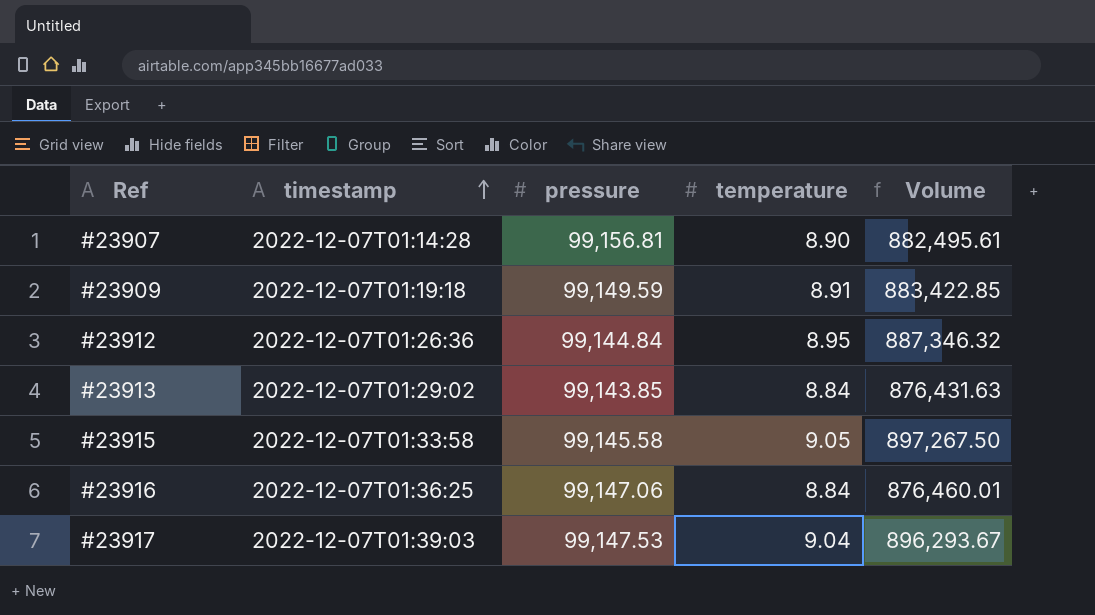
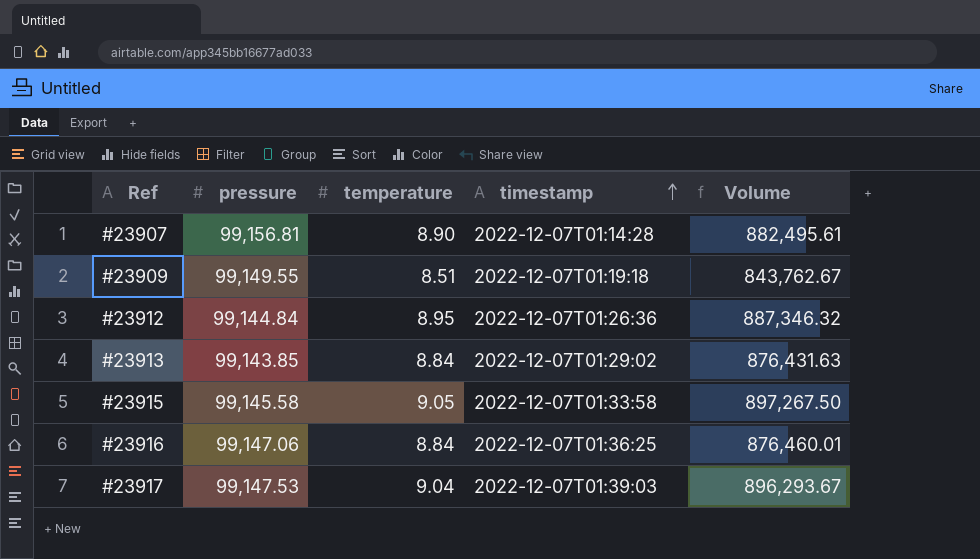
column timestamp | position: 2 -> 4
#23909 | pressure: 99,149.59 -> 99,149.55
#23909 | temperature: 8.91 -> 8.51
#23909 | Volume: 883,422.85 -> 843,762.67

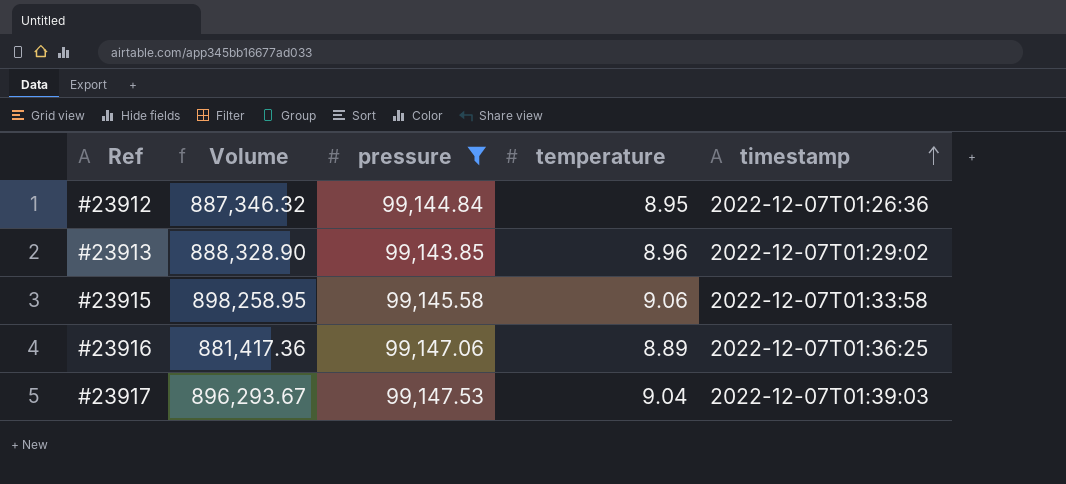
filter: none -> pressure <= 99,147.53
column Volume | position: 5 -> 2
#23913 | Volume: 876,431.63 -> 888,328.90
#23913 | temperature: 8.84 -> 8.96
#23915 | Volume: 897,267.50 -> 898,258.95
#23915 | temperature: 9.05 -> 9.06
#23916 | Volume: 876,460.01 -> 881,417.36
#23916 | temperature: 8.84 -> 8.89

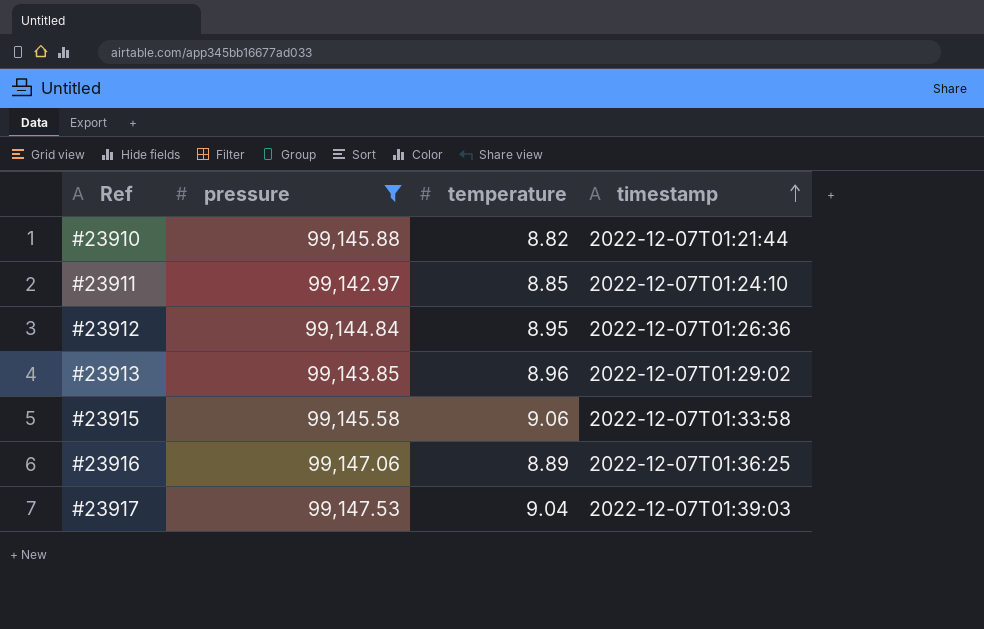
column Volume | formula: [pressure] * [temperature] -> none
row #23910: none -> 99,145.88 | 8.82 | 2022-12-07T01:21:44
row #23911: none -> 99,142.97 | 8.85 | 2022-12-07T01:24:10

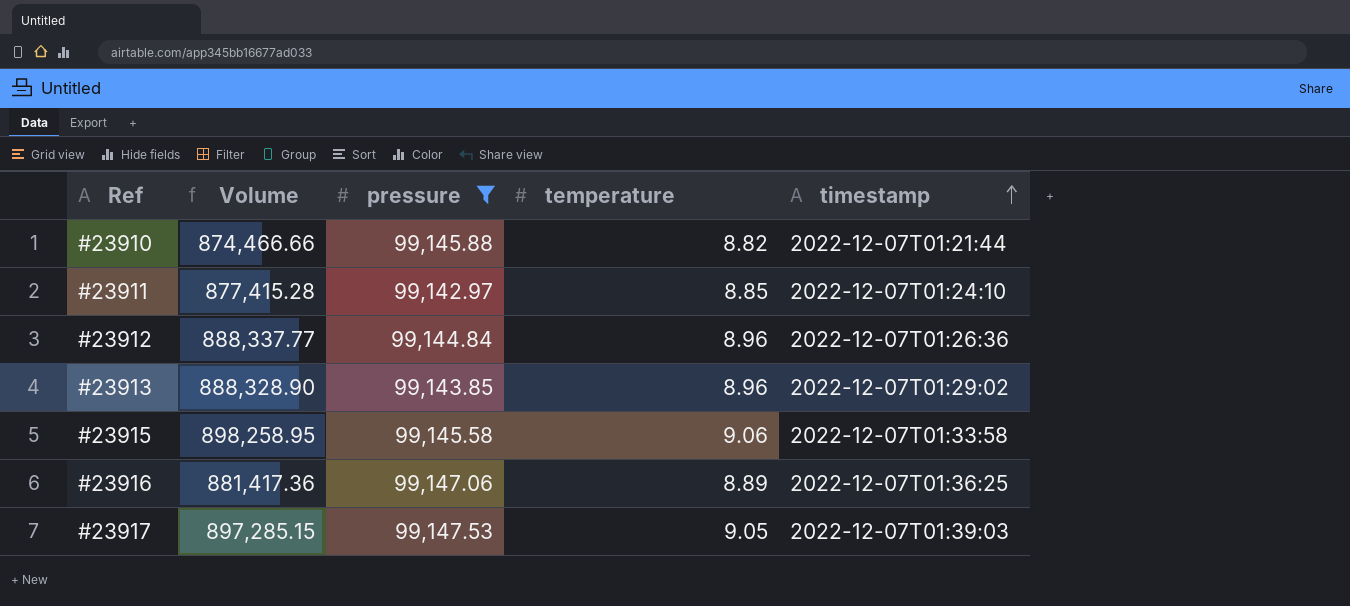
column Volume | formula: none -> [pressure] * [temperature]
#23912 | temperature: 8.95 -> 8.96
#23917 | temperature: 9.04 -> 9.05

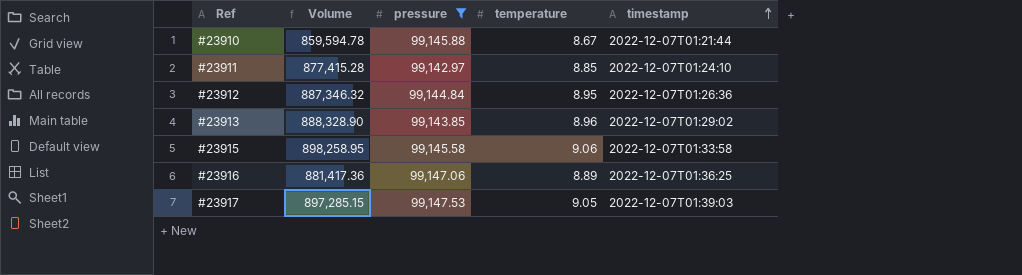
#23910 | Volume: 874,466.66 -> 859,594.78
#23910 | temperature: 8.82 -> 8.67
#23912 | Volume: 888,337.77 -> 887,346.32
#23912 | temperature: 8.96 -> 8.95

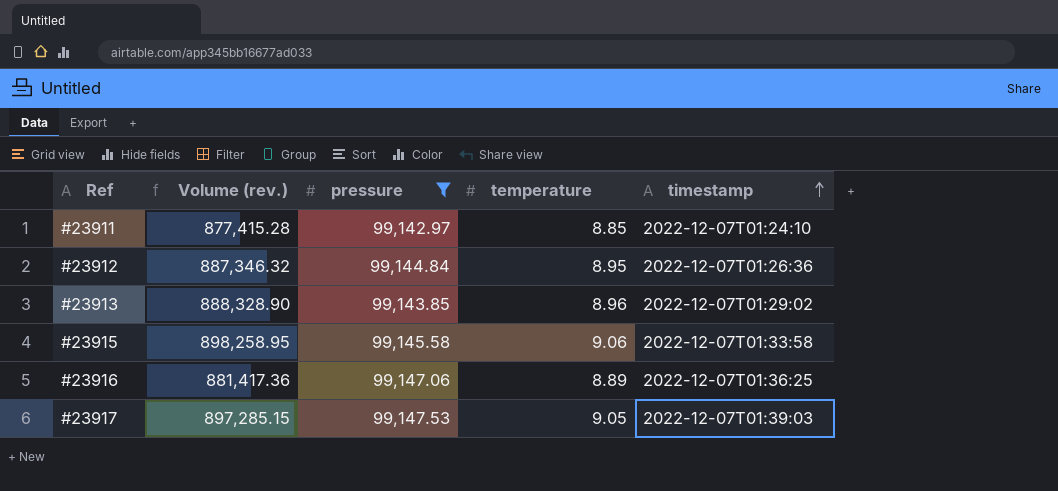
column name: Volume -> Volume (rev.)
row #23910: 859,594.78 | 99,145.88 | 8.67 | 2022-12-07T01:21:44 -> none

